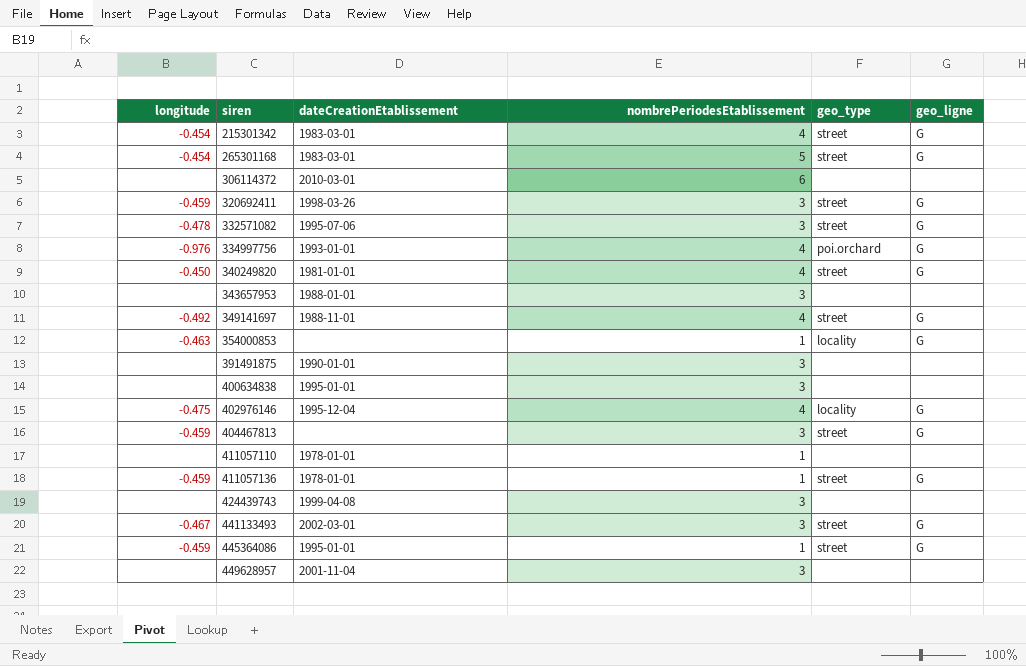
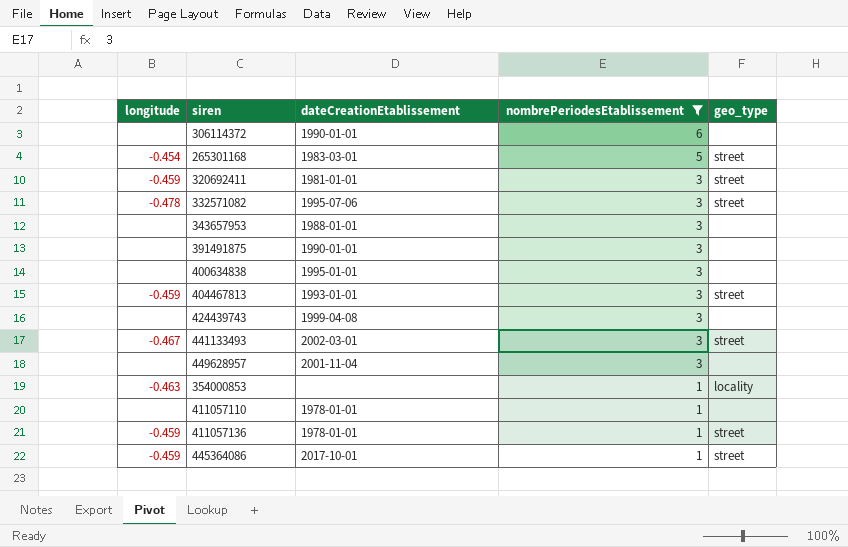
filter: none -> nombrePeriodesEtablissement != 4
row order: siren ascending -> nombrePeriodesEtablissement descending
column geo_ligne | position: 6 -> none
306114372 | dateCreationEtablissement: 2010-03-01 -> 1990-01-01
320692411 | dateCreationEtablissement: 1998-03-26 -> 1981-01-01
404467813 | dateCreationEtablissement: none -> 1993-01-01
445364086 | dateCreationEtablissement: 1995-01-01 -> 2017-10-01

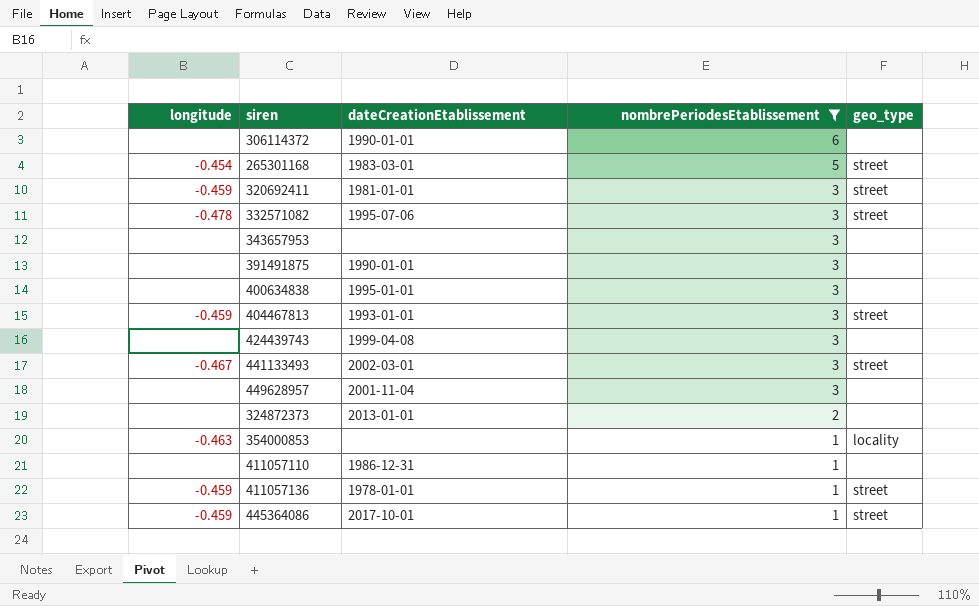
343657953 | dateCreationEtablissement: 1988-01-01 -> none
row 324872373: none -> none | 2013-01-01 | 2 | none
411057110 | dateCreationEtablissement: 1978-01-01 -> 1986-12-31

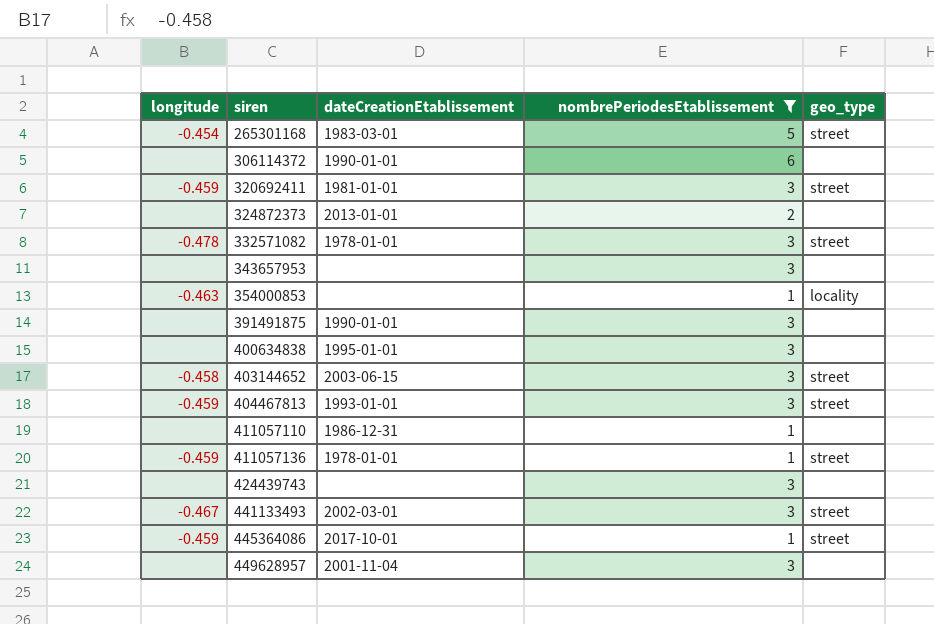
row order: nombrePeriodesEtablissement descending -> siren ascending
332571082 | dateCreationEtablissement: 1995-07-06 -> 1978-01-01
row 403144652: none -> -0.458 | 2003-06-15 | 3 | street
424439743 | dateCreationEtablissement: 1999-04-08 -> none

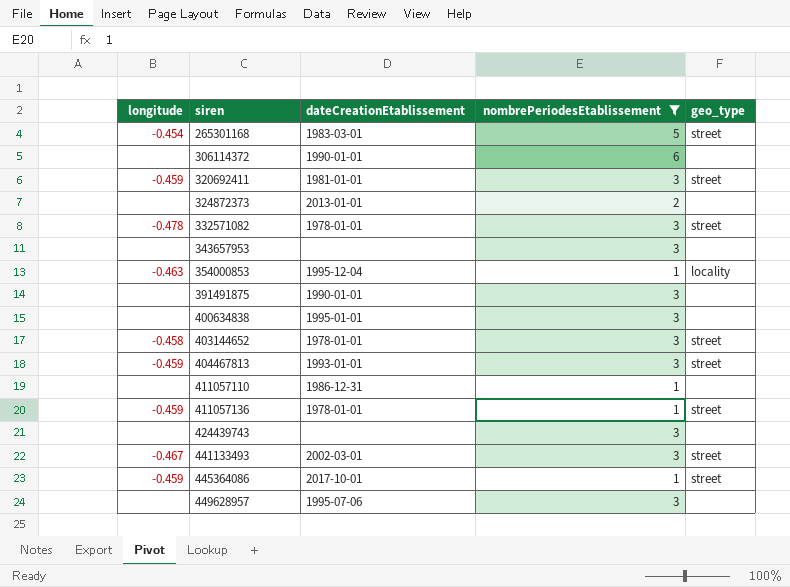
354000853 | dateCreationEtablissement: none -> 1995-12-04
403144652 | dateCreationEtablissement: 2003-06-15 -> 1978-01-01
449628957 | dateCreationEtablissement: 2001-11-04 -> 1995-07-06

